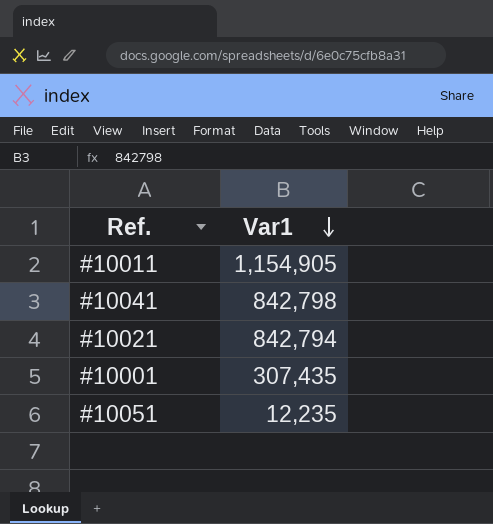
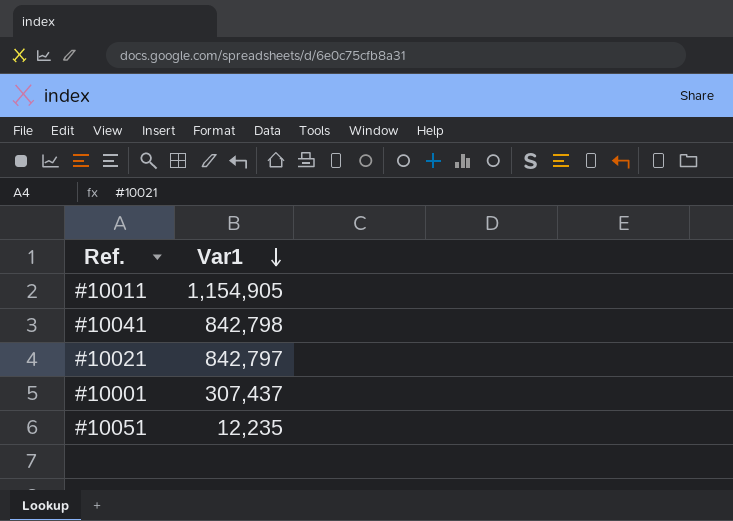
#10021 | Var1: 842,794 -> 842,797
#10001 | Var1: 307,435 -> 307,437

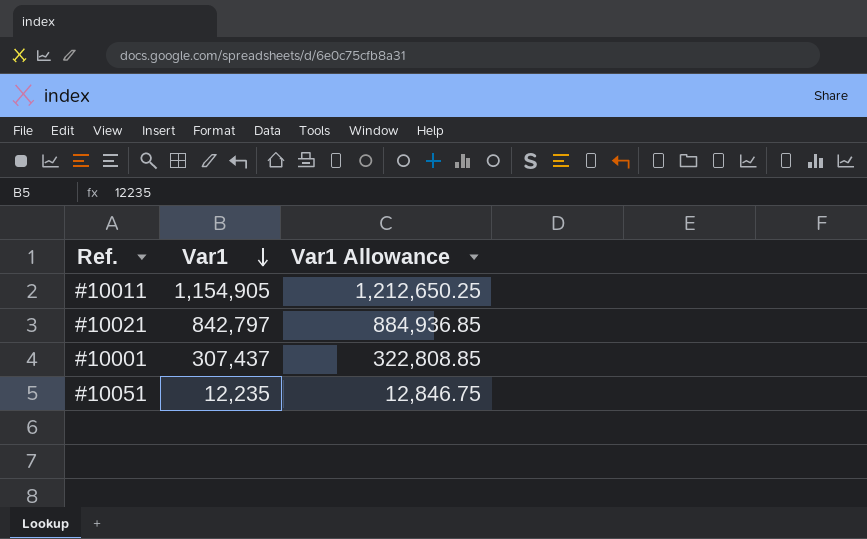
column Var1 Allowance | formula: none -> [Var1] * 1.05
row #10041: 842,798 -> none

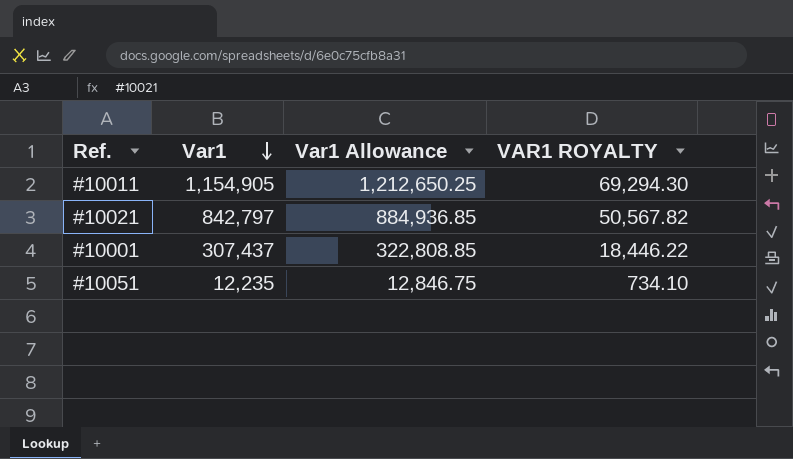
column VAR1 ROYALTY | formula: none -> [Var1] * 0.06

